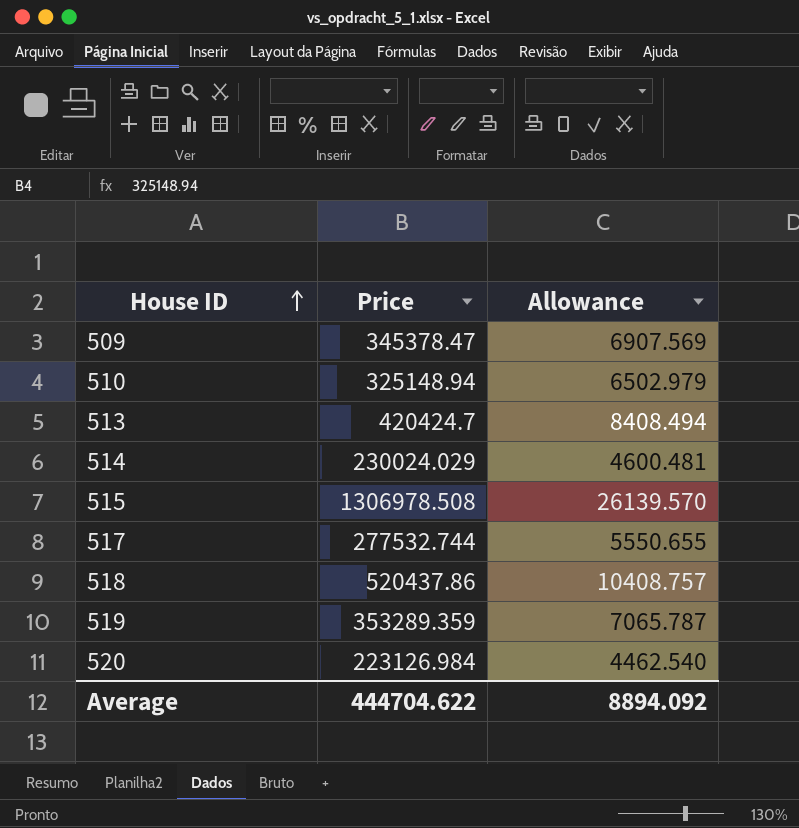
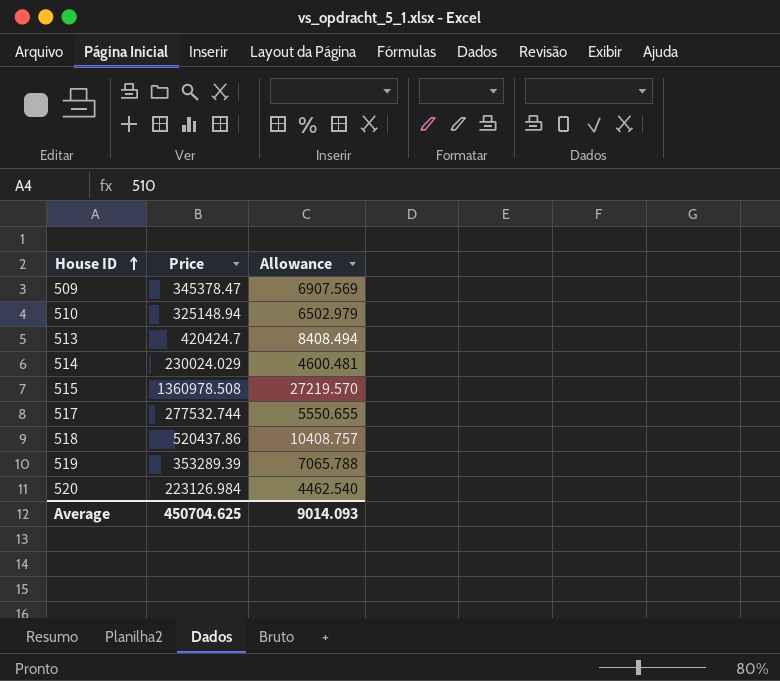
515 | Price: 1306978.508 -> 1360978.508
515 | Allowance: 26139.570 -> 27219.570
519 | Price: 353289.359 -> 353289.39
519 | Allowance: 7065.787 -> 7065.788
Average | Price: 444704.622 -> 450704.625
Average | Allowance: 8894.092 -> 9014.093

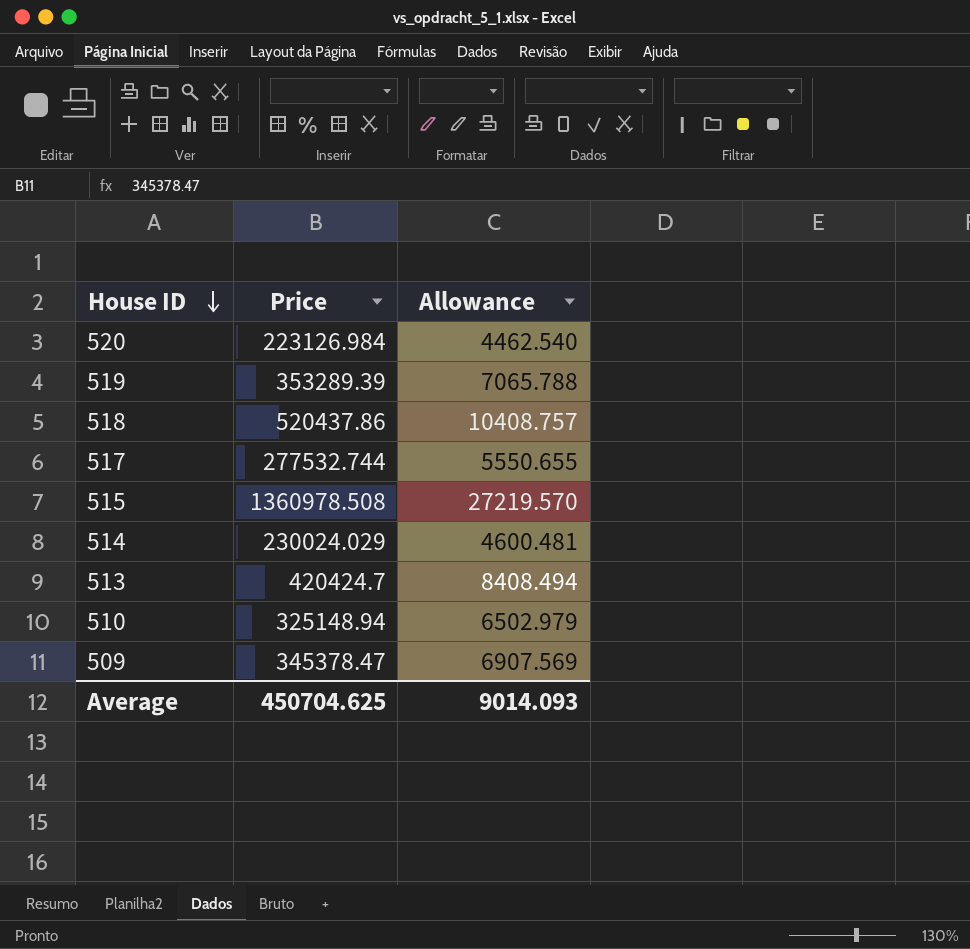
row order: House ID ascending -> House ID descending

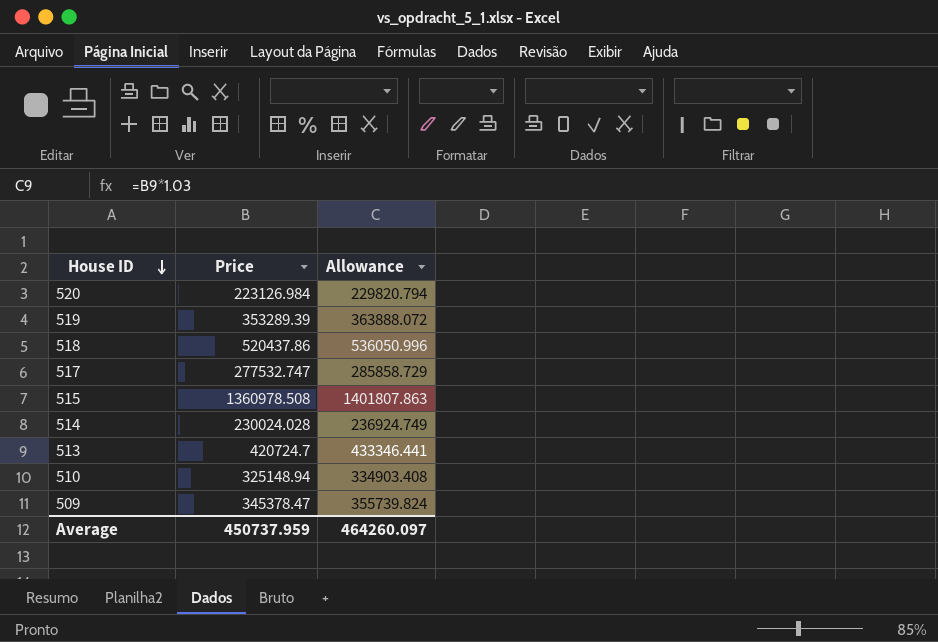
column Allowance | formula: [Price] * 0.02 -> [Price] * 1.03
517 | Price: 277532.744 -> 277532.747
514 | Price: 230024.029 -> 230024.028
513 | Price: 420424.7 -> 420724.7
Average | Price: 450704.625 -> 450737.959
Average | Allowance: 9014.093 -> 464260.097

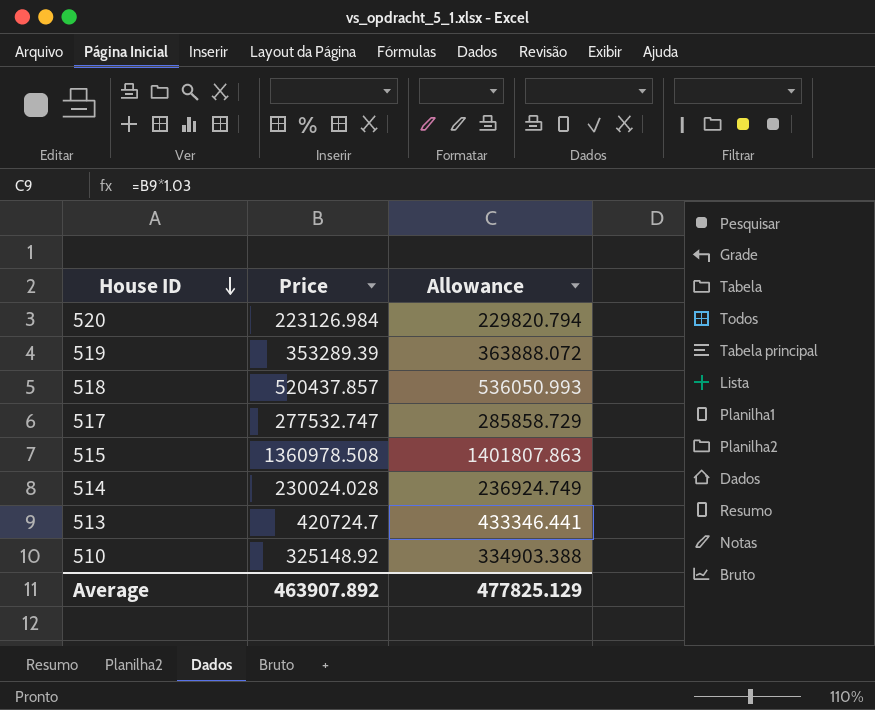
row 509: 345378.47 | 355739.824 -> none
518 | Price: 520437.86 -> 520437.857
518 | Allowance: 536050.996 -> 536050.993
510 | Price: 325148.94 -> 325148.92
510 | Allowance: 334903.408 -> 334903.388
Average | Price: 450737.959 -> 463907.892
Average | Allowance: 464260.097 -> 477825.129

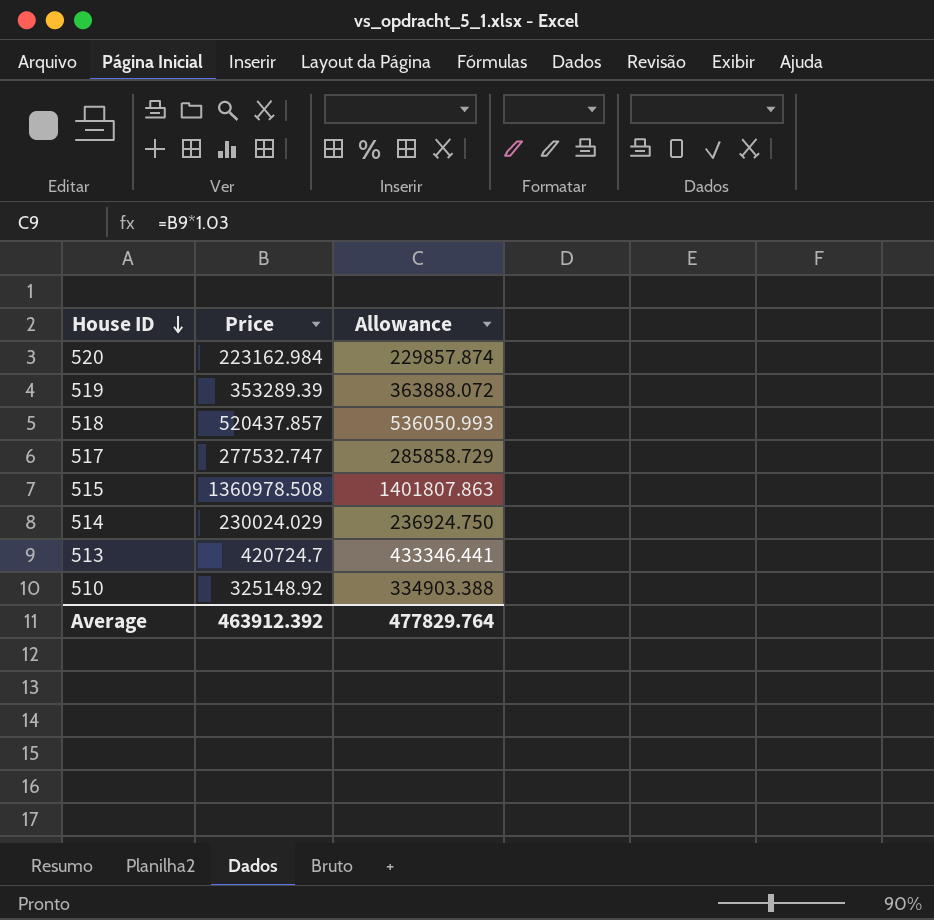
520 | Price: 223126.984 -> 223162.984
520 | Allowance: 229820.794 -> 229857.874
514 | Price: 230024.028 -> 230024.029
514 | Allowance: 236924.749 -> 236924.750
Average | Price: 463907.892 -> 463912.392
Average | Allowance: 477825.129 -> 477829.764

